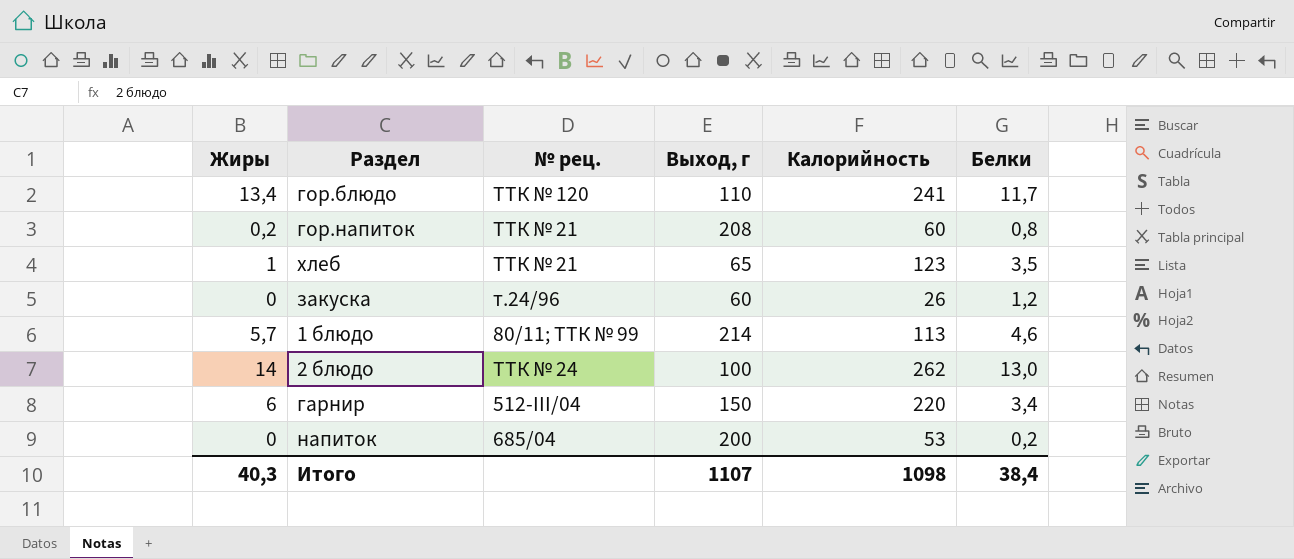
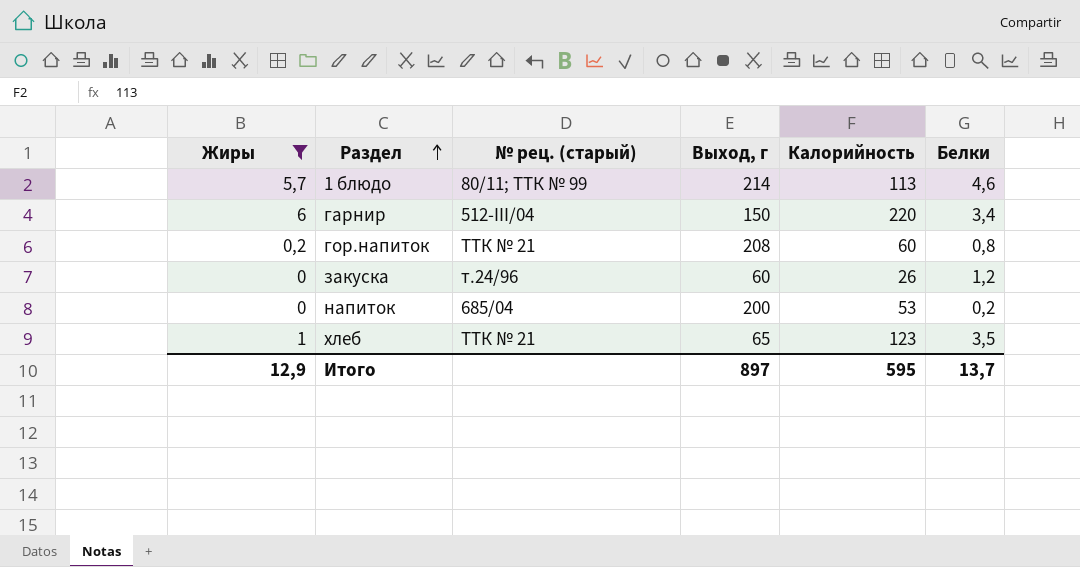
filter: none -> Жиры <= 6
row order: none -> Раздел ascending
column name: № рец. -> № рец. (старый)
Итого | Жиры: 40,3 -> 12,9
Итого | Выход, г: 1107 -> 897
Итого | Калорийность: 1098 -> 595
Итого | Белки: 38,4 -> 13,7

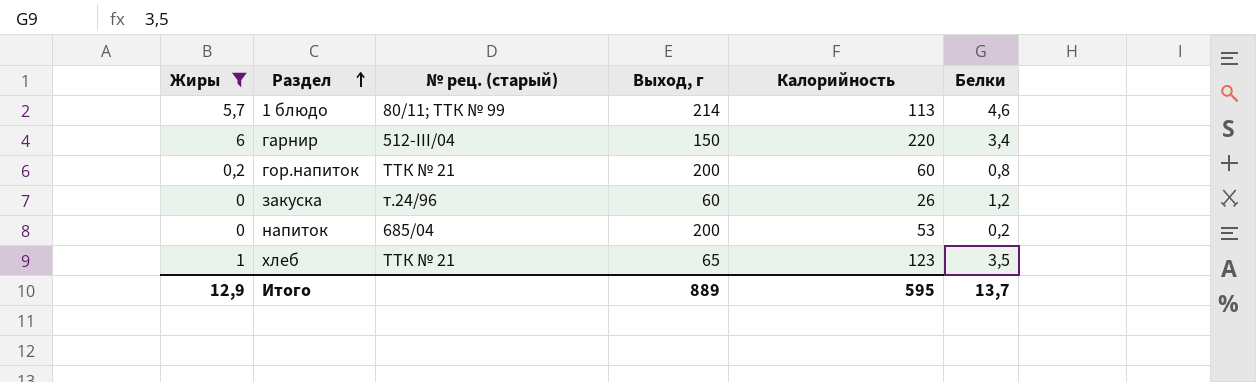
гор.напиток | Выход, г: 208 -> 200
Итого | Выход, г: 897 -> 889

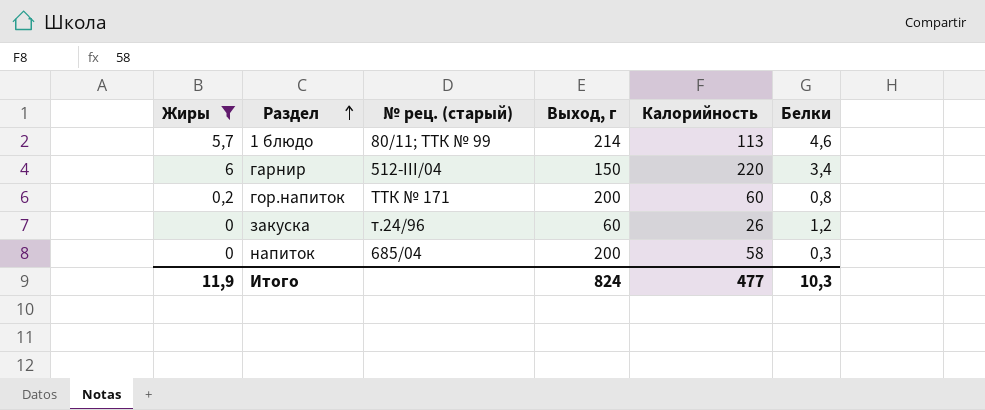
row хлеб: 1 | ТТК № 21 | 65 | 123 | 3,5 -> none
гор.напиток | № рец. (старый): ТТК № 21 -> ТТК № 171
напиток | Калорийность: 53 -> 58
напиток | Белки: 0,2 -> 0,3
Итого | Жиры: 12,9 -> 11,9
Итого | Выход, г: 889 -> 824
Итого | Калорийность: 595 -> 477
Итого | Белки: 13,7 -> 10,3

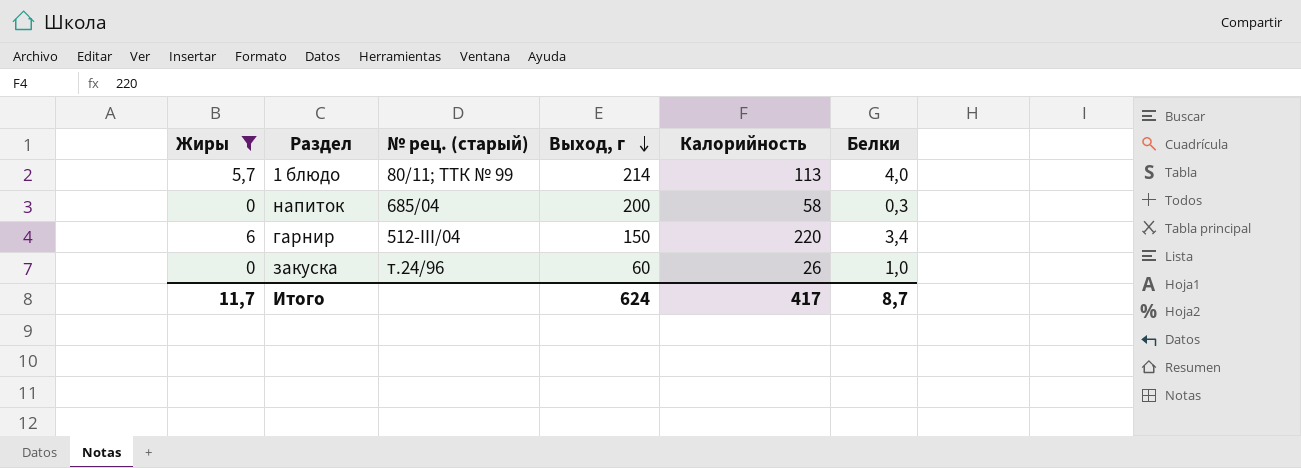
row order: Раздел ascending -> Выход, г descending
row гор.напиток: 0,2 | ТТК № 171 | 200 | 60 | 0,8 -> none
1 блюдо | Белки: 4,6 -> 4,0
закуска | Белки: 1,2 -> 1,0
Итого | Жиры: 11,9 -> 11,7
Итого | Выход, г: 824 -> 624
Итого | Калорийность: 477 -> 417
Итого | Белки: 10,3 -> 8,7

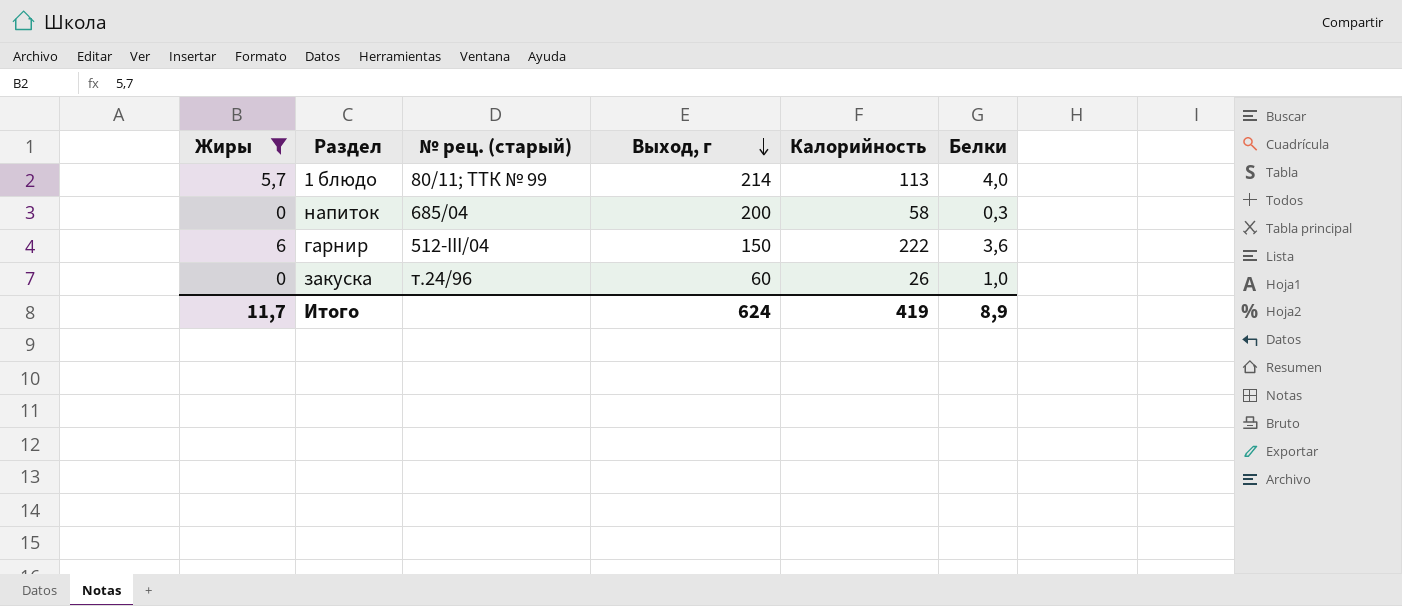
гарнир | Калорийность: 220 -> 222
гарнир | Белки: 3,4 -> 3,6
Итого | Калорийность: 417 -> 419
Итого | Белки: 8,7 -> 8,9

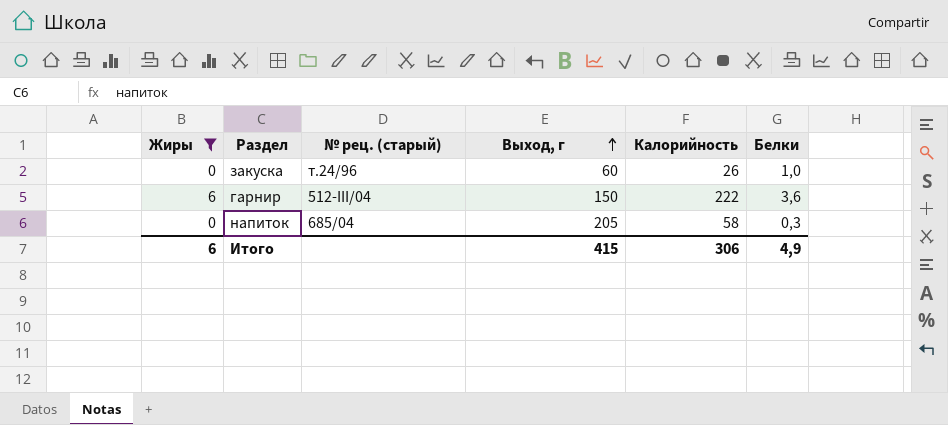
row order: Выход, г descending -> Выход, г ascending
row 1 блюдо: 5,7 | 80/11; ТТК № 99 | 214 | 113 | 4,0 -> none
напиток | Выход, г: 200 -> 205
Итого | Жиры: 11,7 -> 6
Итого | Выход, г: 624 -> 415
Итого | Калорийность: 419 -> 306
Итого | Белки: 8,9 -> 4,9

